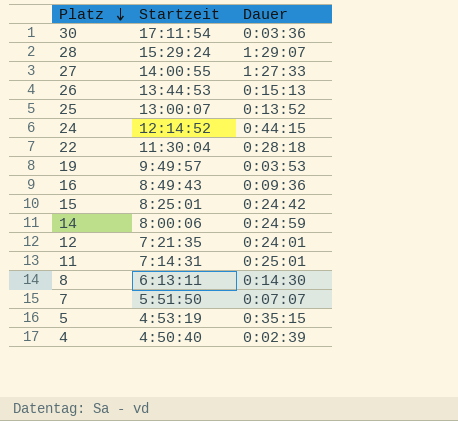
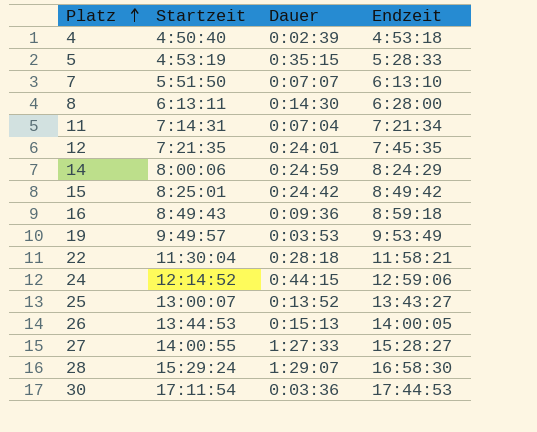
row order: Platz descending -> Platz ascending
column Endzeit | position: none -> 4
11 | Dauer: 0:25:01 -> 0:07:04

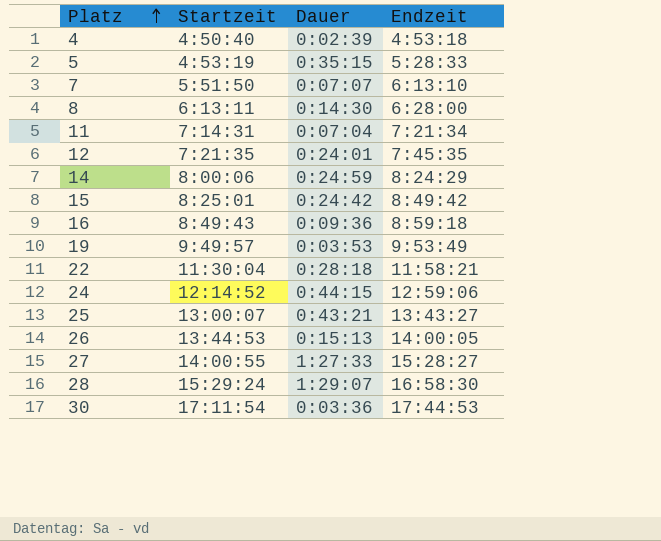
25 | Dauer: 0:13:52 -> 0:43:21

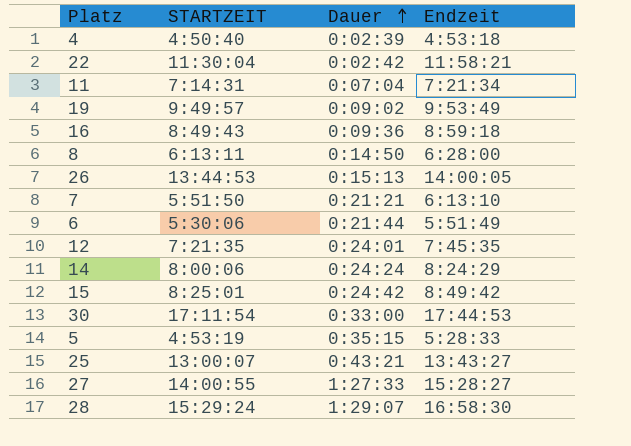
row order: Platz ascending -> Dauer ascending
column name: Startzeit -> STARTZEIT
row 24: 12:14:52 | 0:44:15 | 12:59:06 -> none
22 | Dauer: 0:28:18 -> 0:02:42
19 | Dauer: 0:03:53 -> 0:09:02
8 | Dauer: 0:14:30 -> 0:14:50
7 | Dauer: 0:07:07 -> 0:21:21
row 6: none -> 5:30:06 | 0:21:44 | 5:51:49
14 | Dauer: 0:24:59 -> 0:24:24
30 | Dauer: 0:03:36 -> 0:33:00

